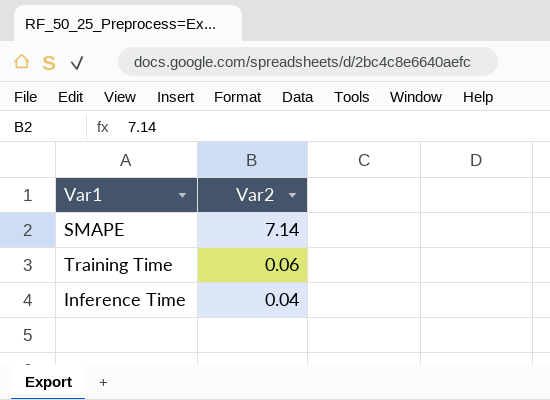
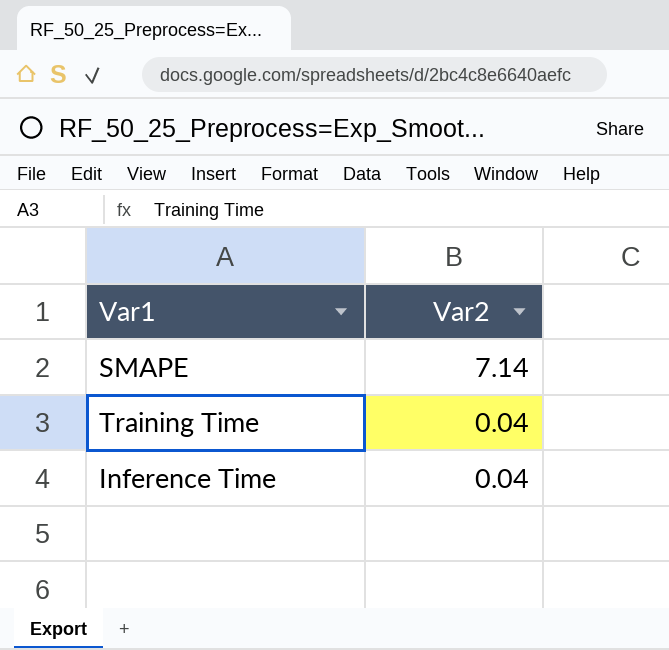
Training Time | Var2: 0.06 -> 0.04

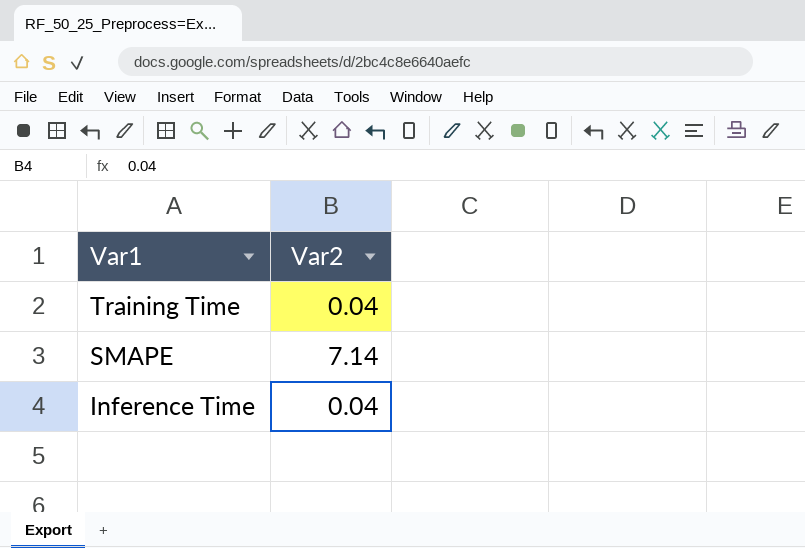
row order: Var2 descending -> Var1 descending

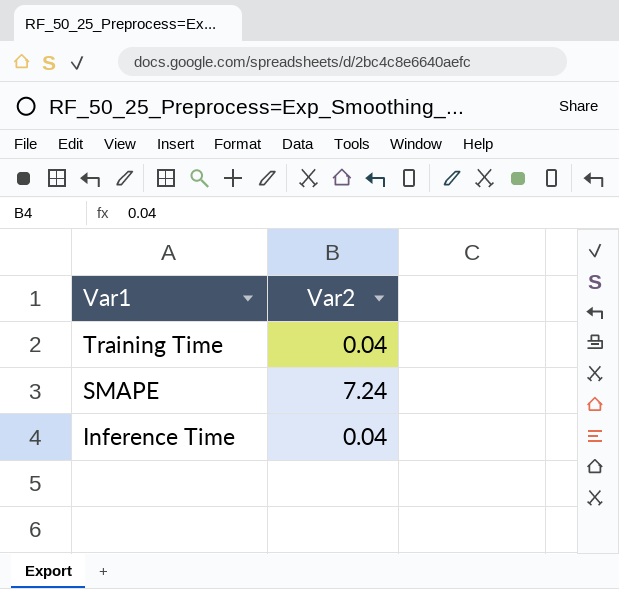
SMAPE | Var2: 7.14 -> 7.24

